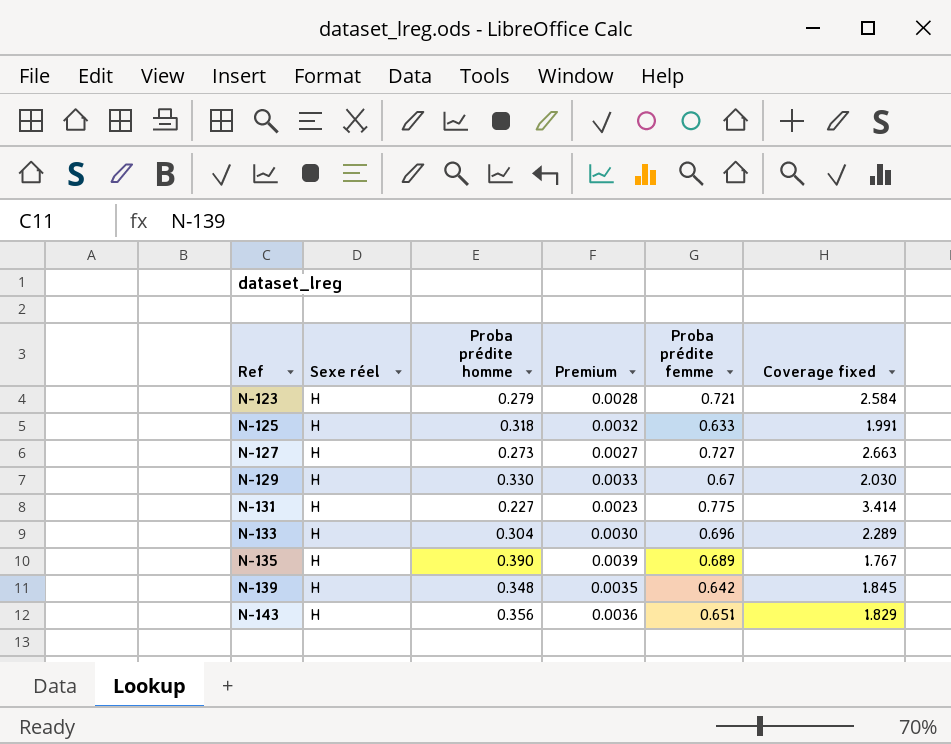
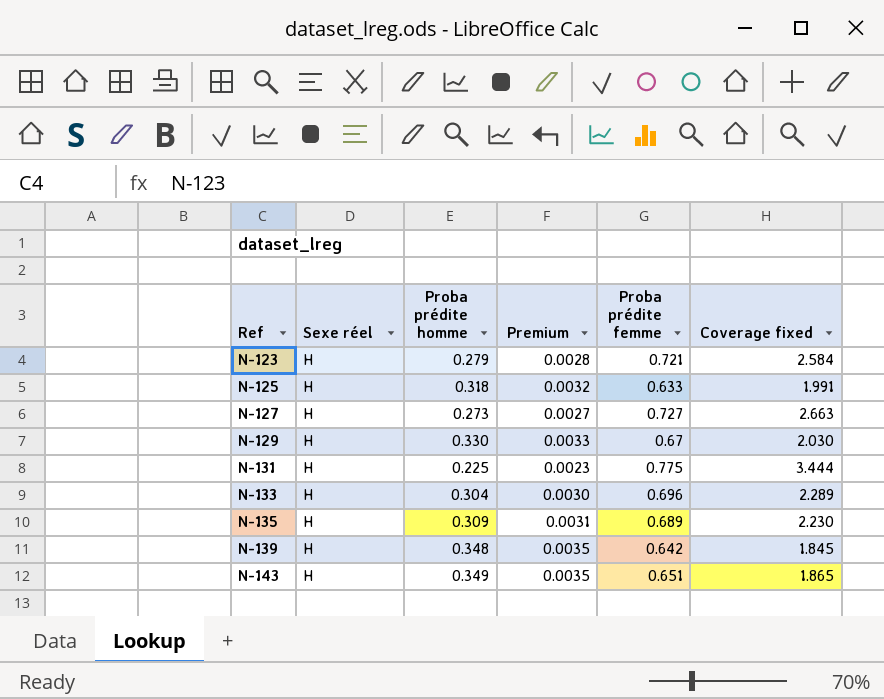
N-131 | Proba prédite homme: 0.227 -> 0.225
N-131 | Coverage fixed: 3.414 -> 3.444
N-135 | Proba prédite homme: 0.390 -> 0.309
N-135 | Premium: 0.0039 -> 0.0031
N-135 | Coverage fixed: 1.767 -> 2.230
N-143 | Proba prédite homme: 0.356 -> 0.349
N-143 | Premium: 0.0036 -> 0.0035
N-143 | Coverage fixed: 1.829 -> 1.865

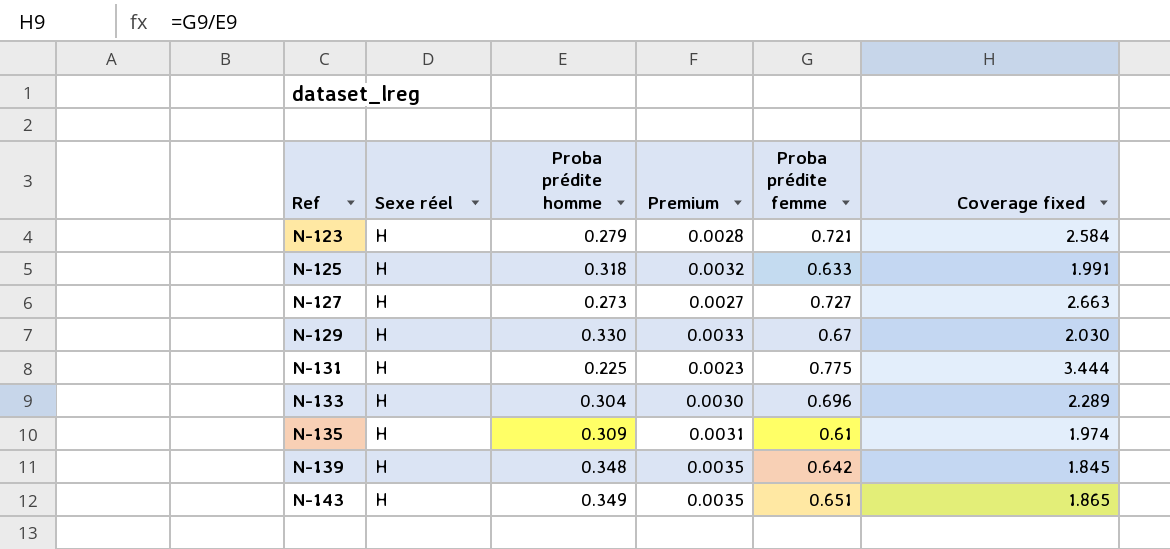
N-135 | Proba prédite femme: 0.689 -> 0.61
N-135 | Coverage fixed: 2.230 -> 1.974

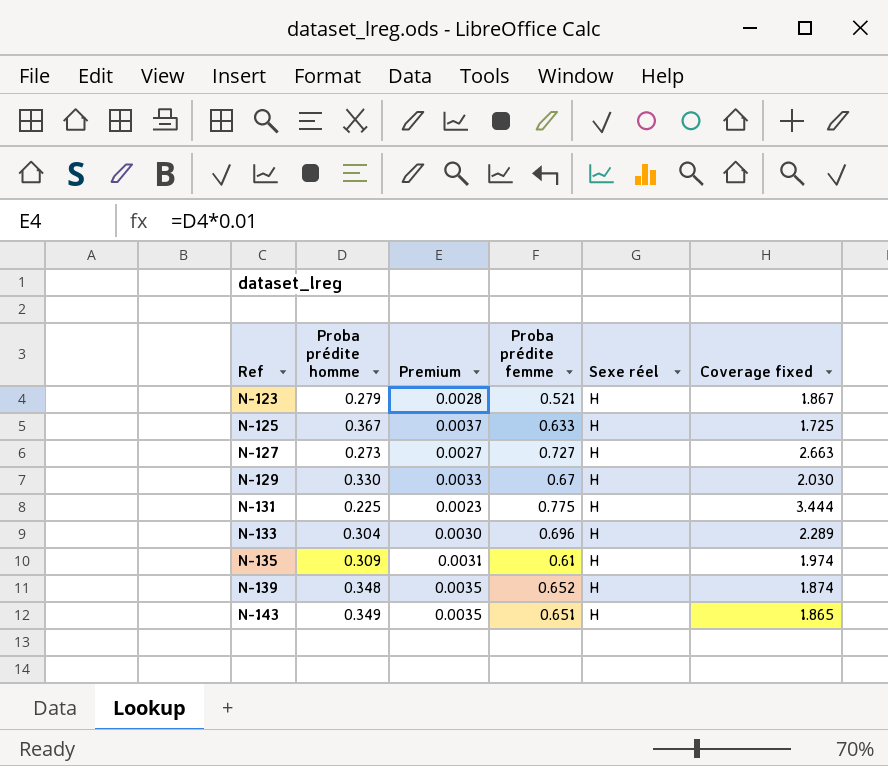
column Sexe réel | position: 2 -> 5
N-123 | Proba prédite femme: 0.721 -> 0.521
N-123 | Coverage fixed: 2.584 -> 1.867
N-125 | Proba prédite homme: 0.318 -> 0.367
N-125 | Premium: 0.0032 -> 0.0037
N-125 | Coverage fixed: 1.991 -> 1.725
N-139 | Proba prédite femme: 0.642 -> 0.652
N-139 | Coverage fixed: 1.845 -> 1.874

